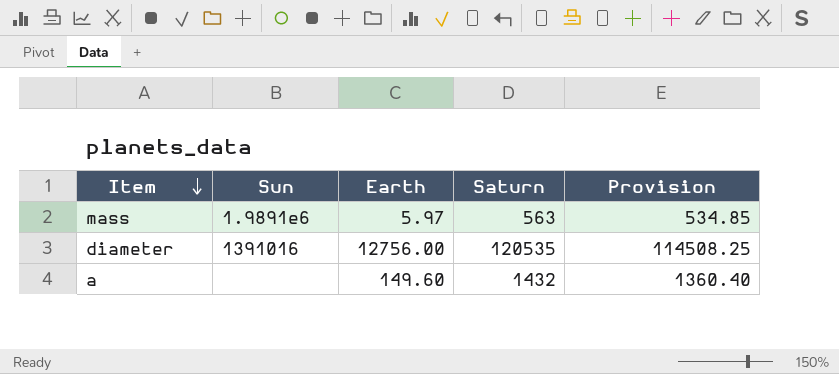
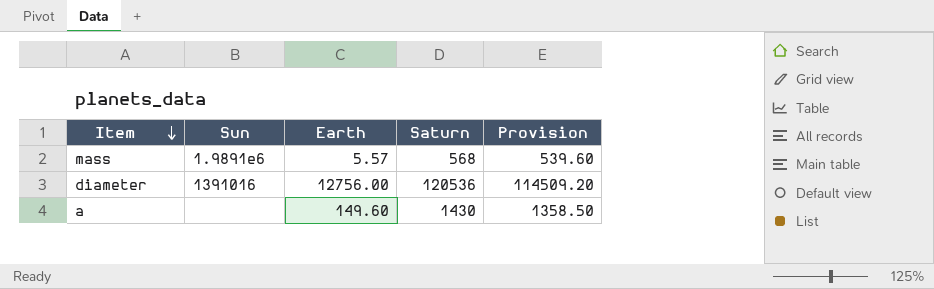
mass | Earth: 5.97 -> 5.57
mass | Saturn: 563 -> 568
mass | Provision: 534.85 -> 539.60
diameter | Saturn: 120535 -> 120536
diameter | Provision: 114508.25 -> 114509.20
a | Saturn: 1432 -> 1430
a | Provision: 1360.40 -> 1358.50

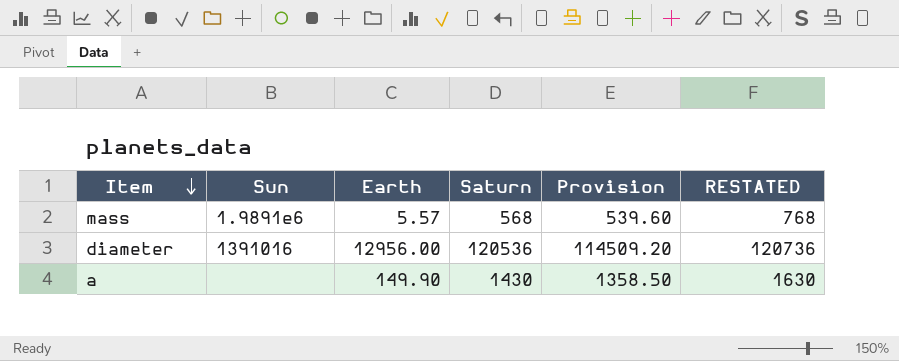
column RESTATED | formula: none -> [Saturn] + 200
diameter | Earth: 12756.00 -> 12956.00
a | Earth: 149.60 -> 149.90

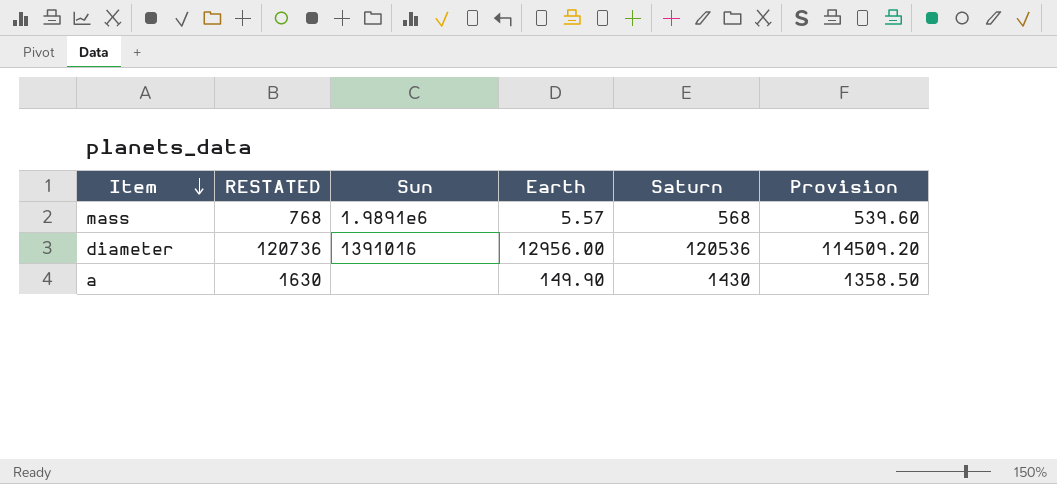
column RESTATED | position: 6 -> 2

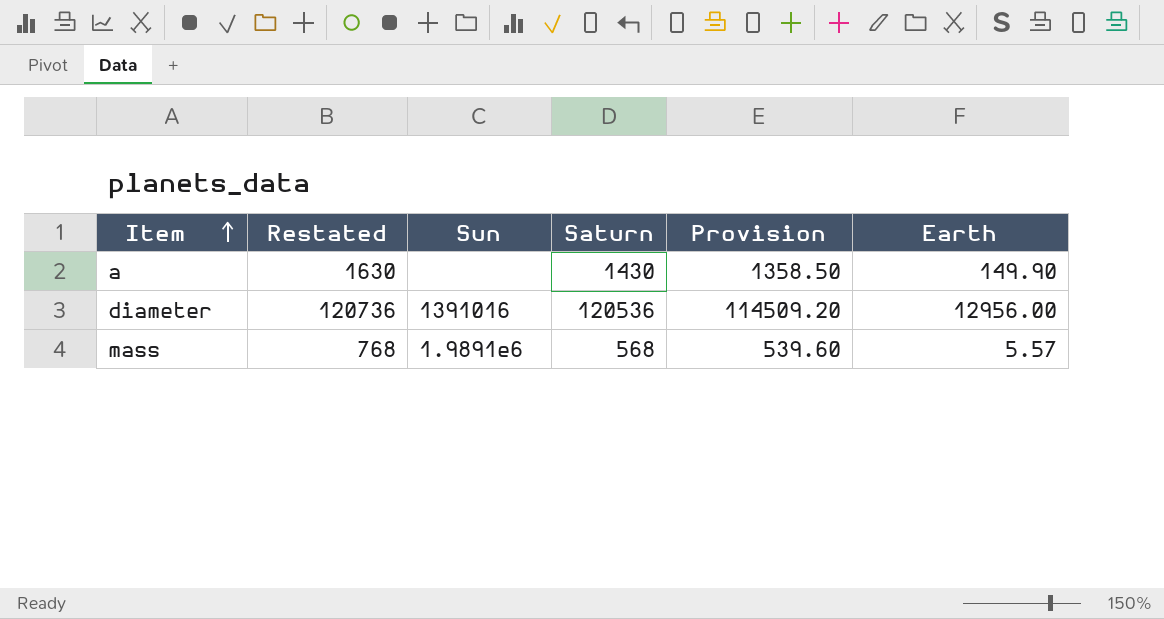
row order: Item descending -> Item ascending
column name: RESTATED -> Restated
column Earth | position: 4 -> 6

